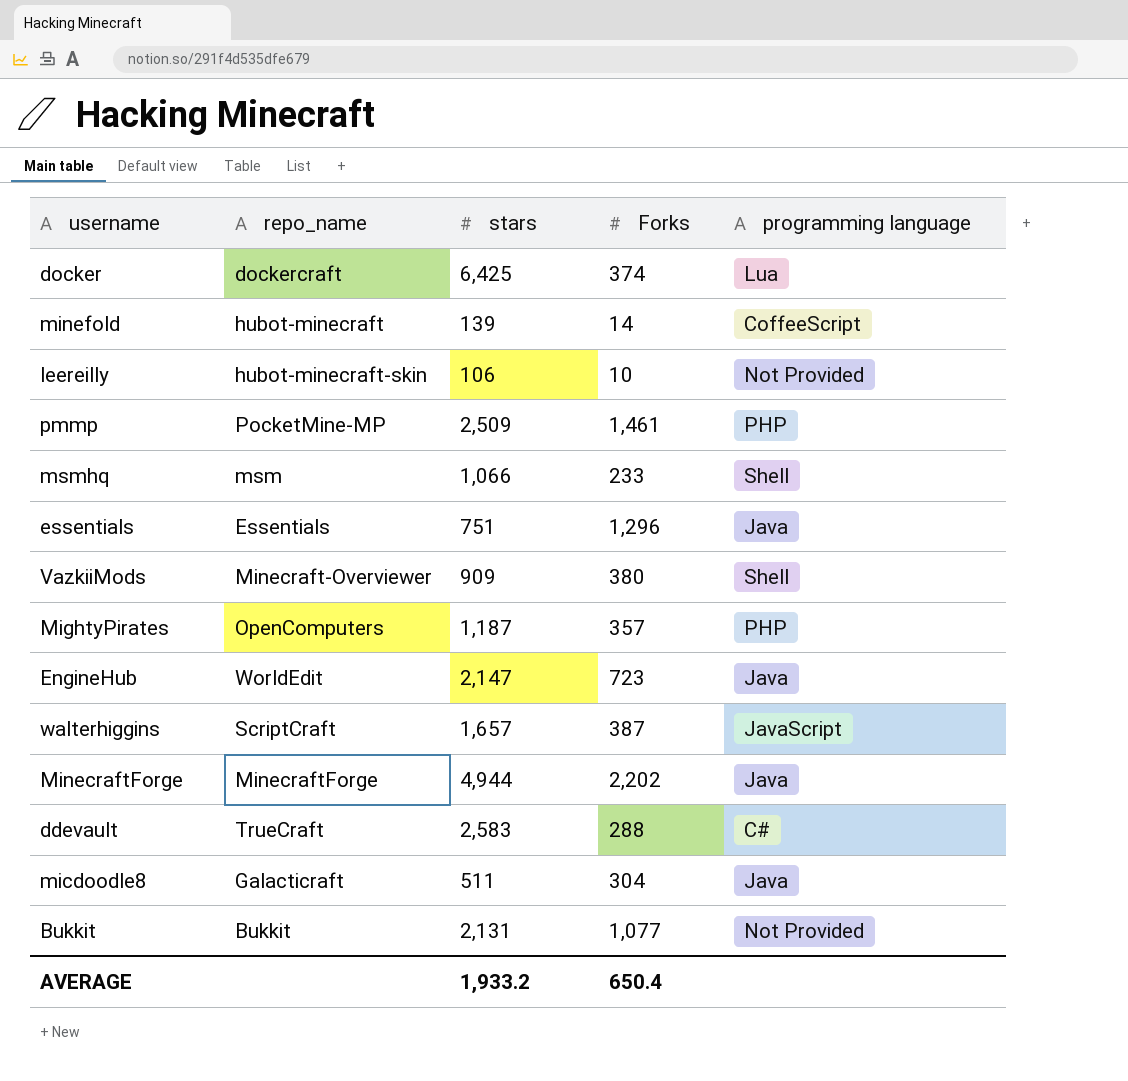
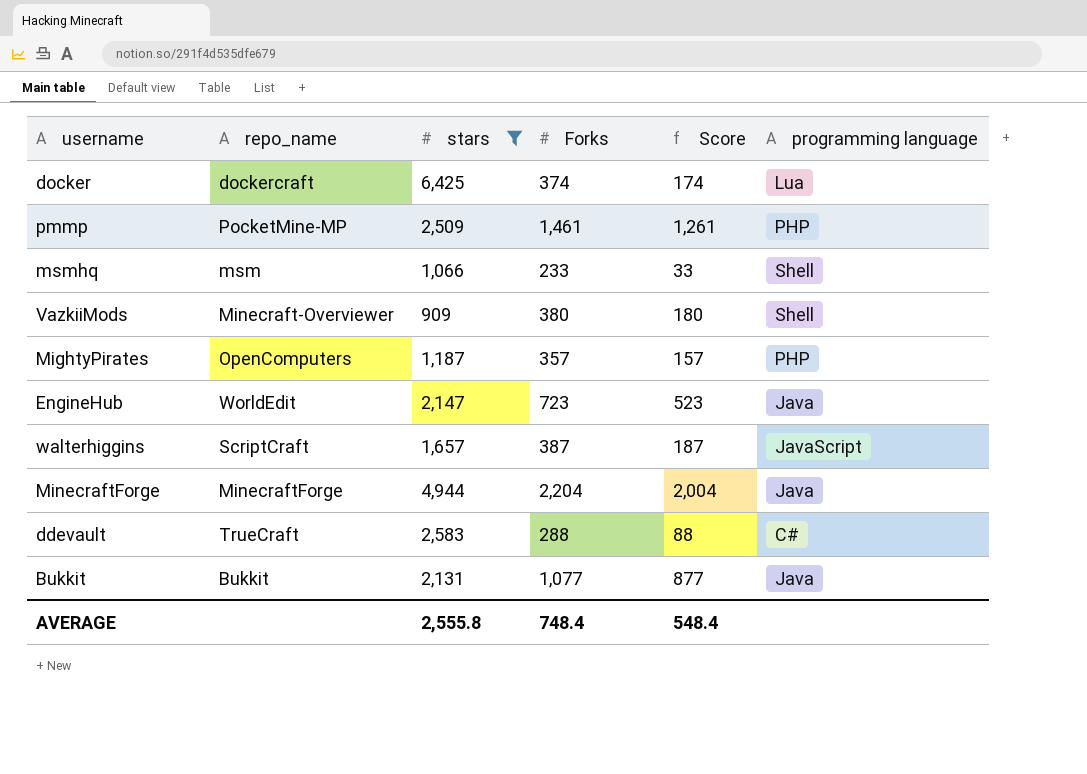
filter: none -> stars >= 909
column Score | formula: none -> [Forks] - 200
MinecraftForge | Forks: 2,202 -> 2,204
Bukkit | programming language: Not Provided -> Java
AVERAGE | stars: 1,933.2 -> 2,555.8
AVERAGE | Forks: 650.4 -> 748.4

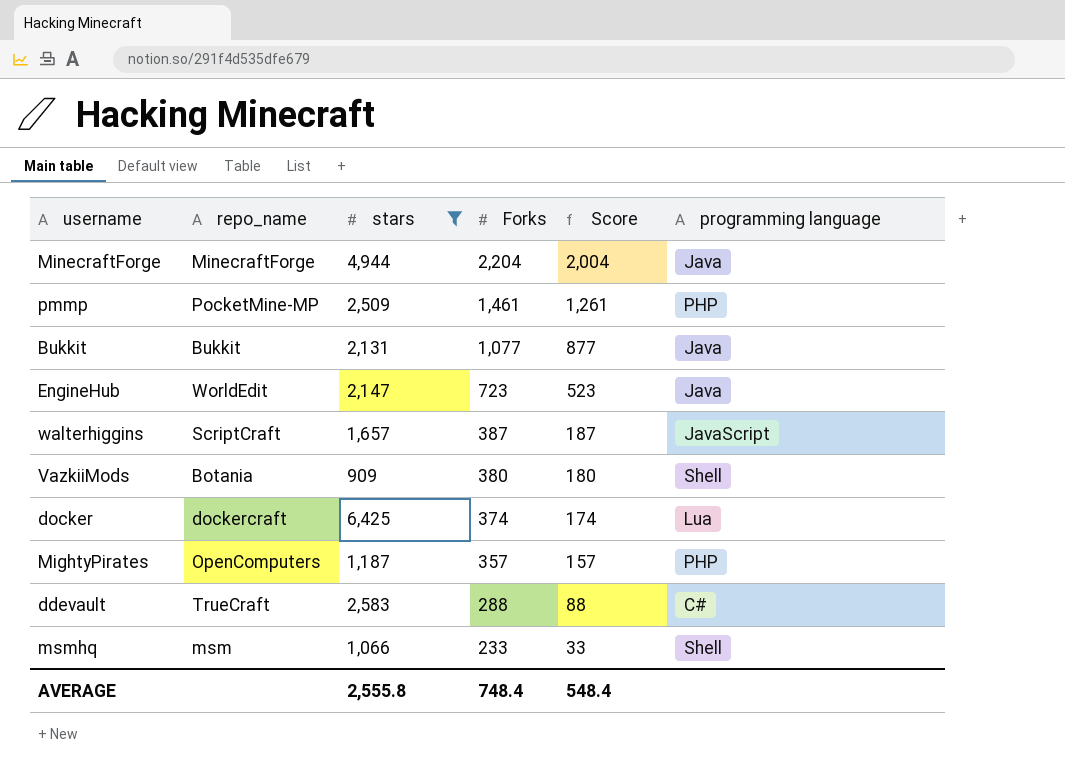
row order: none -> Forks descending
VazkiiMods | repo_name: Minecraft-Overviewer -> Botania

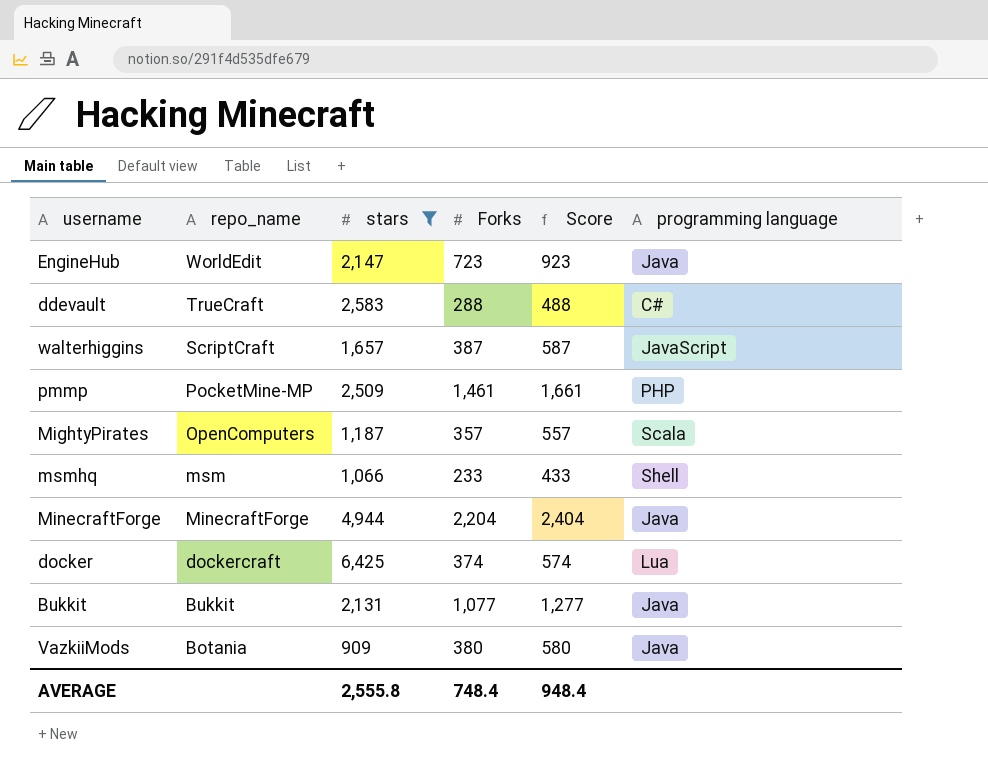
row order: Forks descending -> repo_name descending
column Score | formula: [Forks] - 200 -> [Forks] + 200
MightyPirates | programming language: PHP -> Scala
VazkiiMods | programming language: Shell -> Java
AVERAGE | Score: 548.4 -> 948.4

